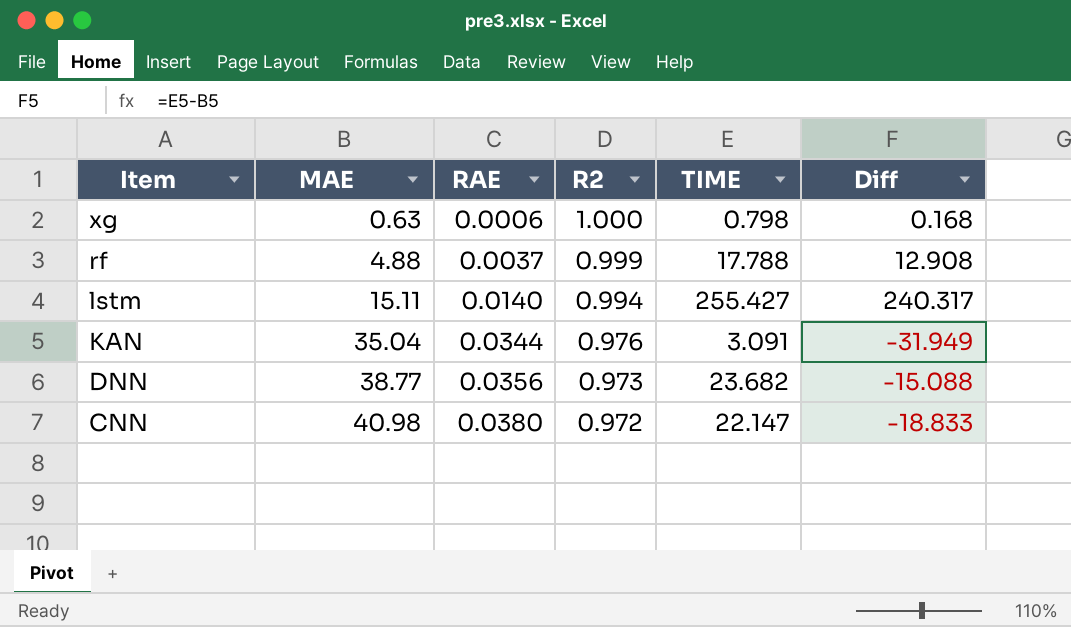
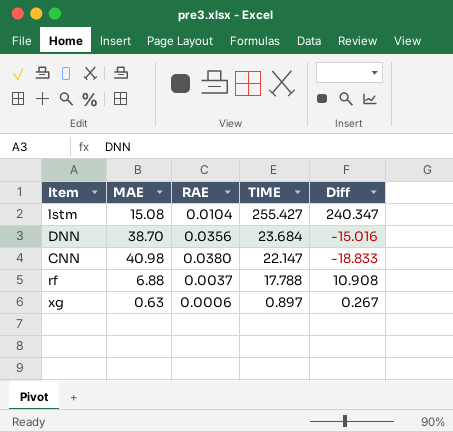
row order: Item descending -> TIME descending
column R2 | position: 4 -> none
row KAN: 35.04 | 0.0344 | 0.976 | 3.091 | -31.949 -> none
lstm | MAE: 15.11 -> 15.08
lstm | RAE: 0.0140 -> 0.0104
lstm | Diff: 240.317 -> 240.347
DNN | MAE: 38.77 -> 38.70
DNN | TIME: 23.682 -> 23.684
DNN | Diff: -15.088 -> -15.016
rf | MAE: 4.88 -> 6.88
rf | Diff: 12.908 -> 10.908
xg | TIME: 0.798 -> 0.897
xg | Diff: 0.168 -> 0.267

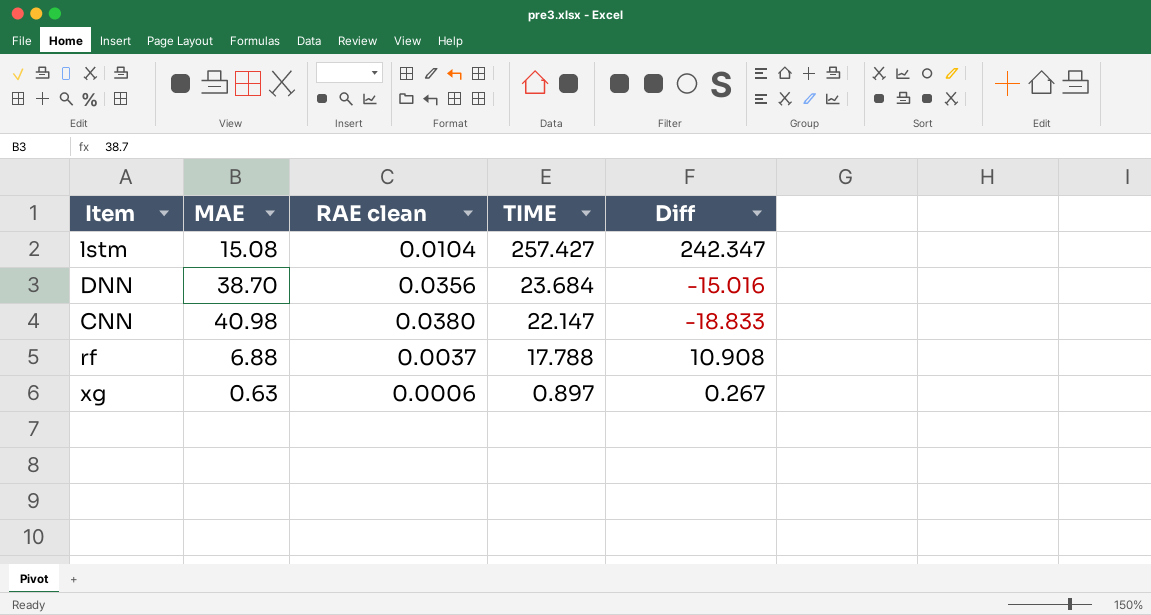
column name: RAE -> RAE clean
lstm | TIME: 255.427 -> 257.427
lstm | Diff: 240.347 -> 242.347

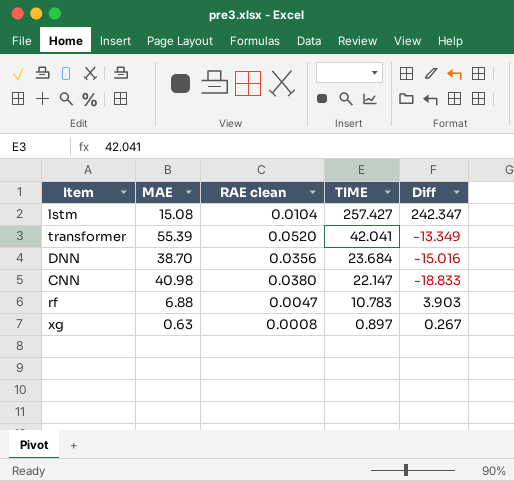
row transformer: none -> 55.39 | 0.0520 | 42.041 | -13.349
rf | RAE clean: 0.0037 -> 0.0047
rf | TIME: 17.788 -> 10.783
rf | Diff: 10.908 -> 3.903
xg | RAE clean: 0.0006 -> 0.0008

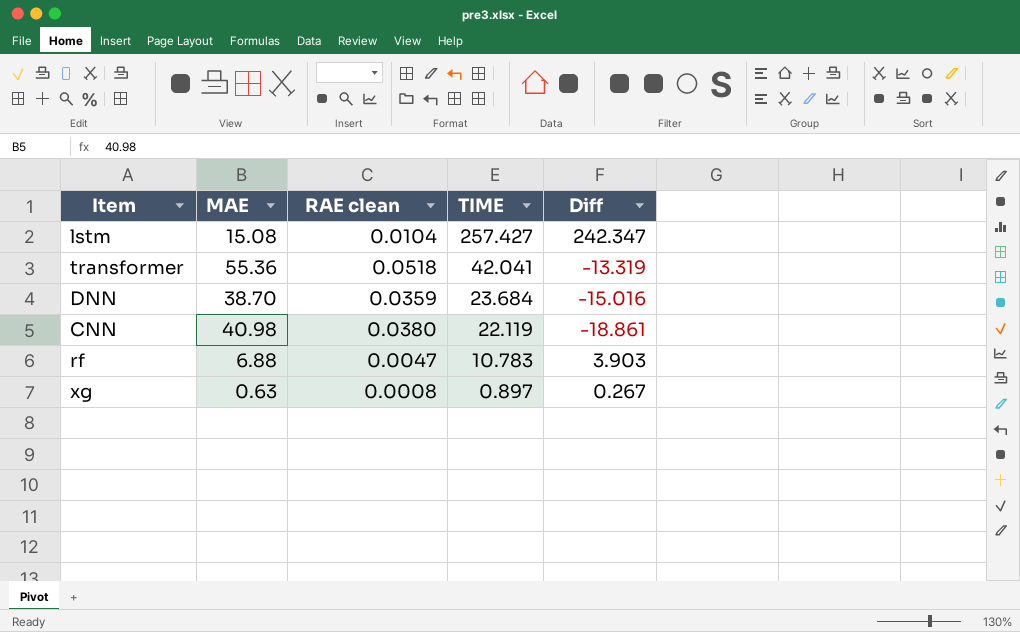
transformer | MAE: 55.39 -> 55.36
transformer | RAE clean: 0.0520 -> 0.0518
transformer | Diff: -13.349 -> -13.319
DNN | RAE clean: 0.0356 -> 0.0359
CNN | TIME: 22.147 -> 22.119
CNN | Diff: -18.833 -> -18.861

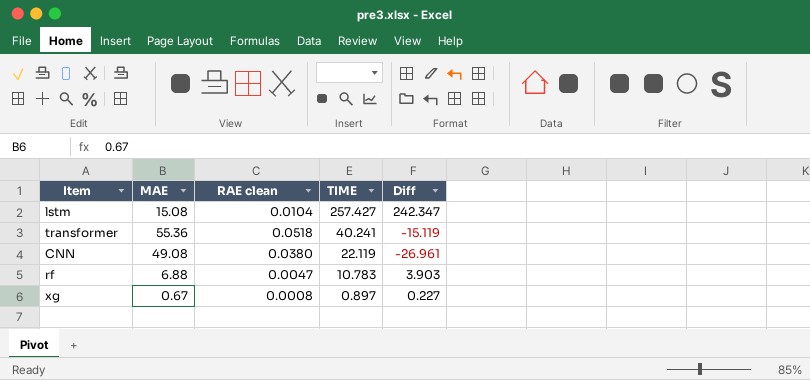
row DNN: 38.70 | 0.0359 | 23.684 | -15.016 -> none
transformer | TIME: 42.041 -> 40.241
transformer | Diff: -13.319 -> -15.119
CNN | MAE: 40.98 -> 49.08
CNN | Diff: -18.861 -> -26.961
xg | MAE: 0.63 -> 0.67
xg | Diff: 0.267 -> 0.227

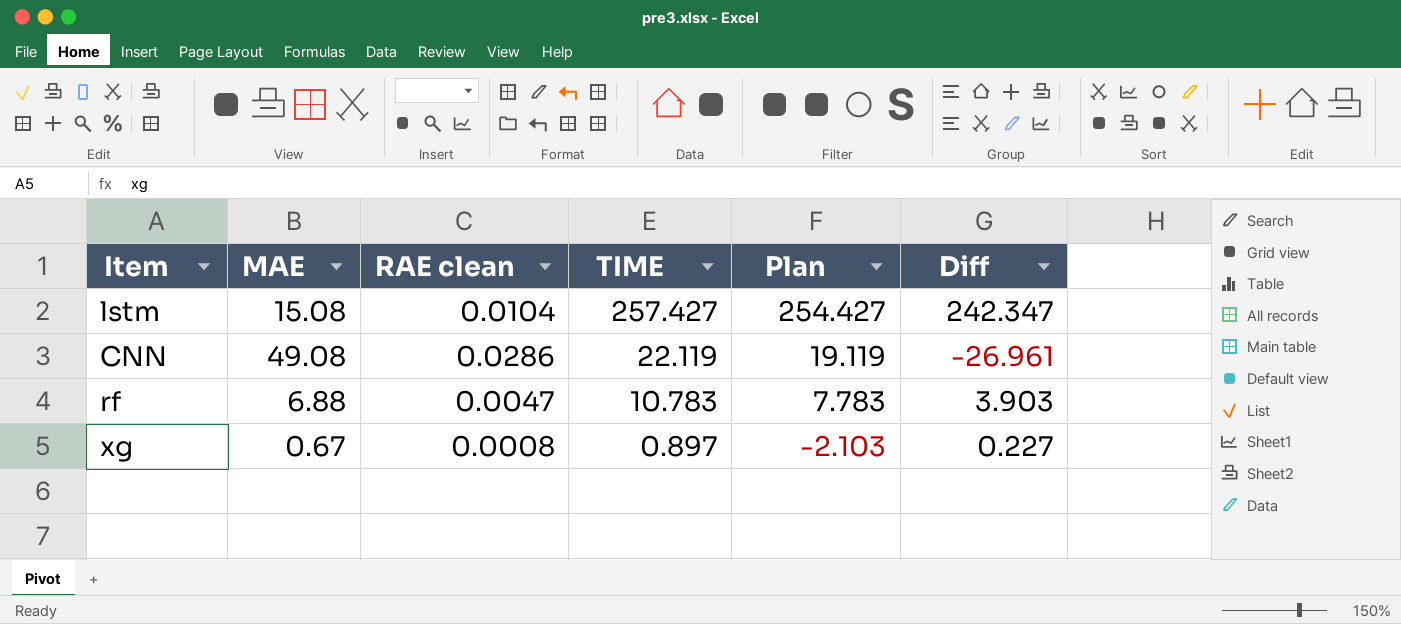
column Plan | formula: none -> [TIME] - 3
row transformer: 55.36 | 0.0518 | 40.241 | -15.119 -> none
CNN | RAE clean: 0.0380 -> 0.0286

